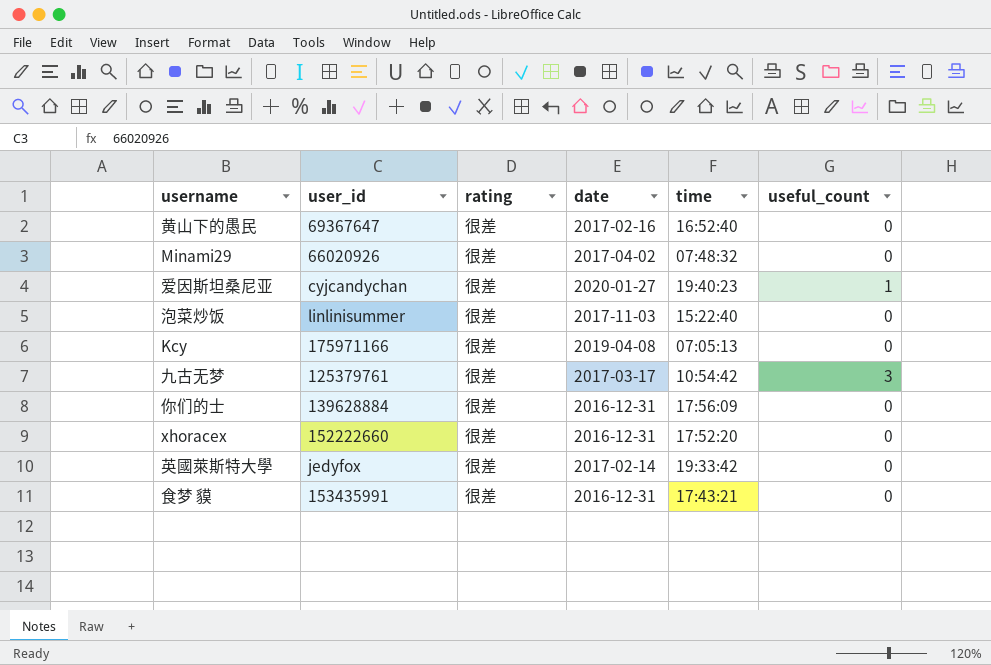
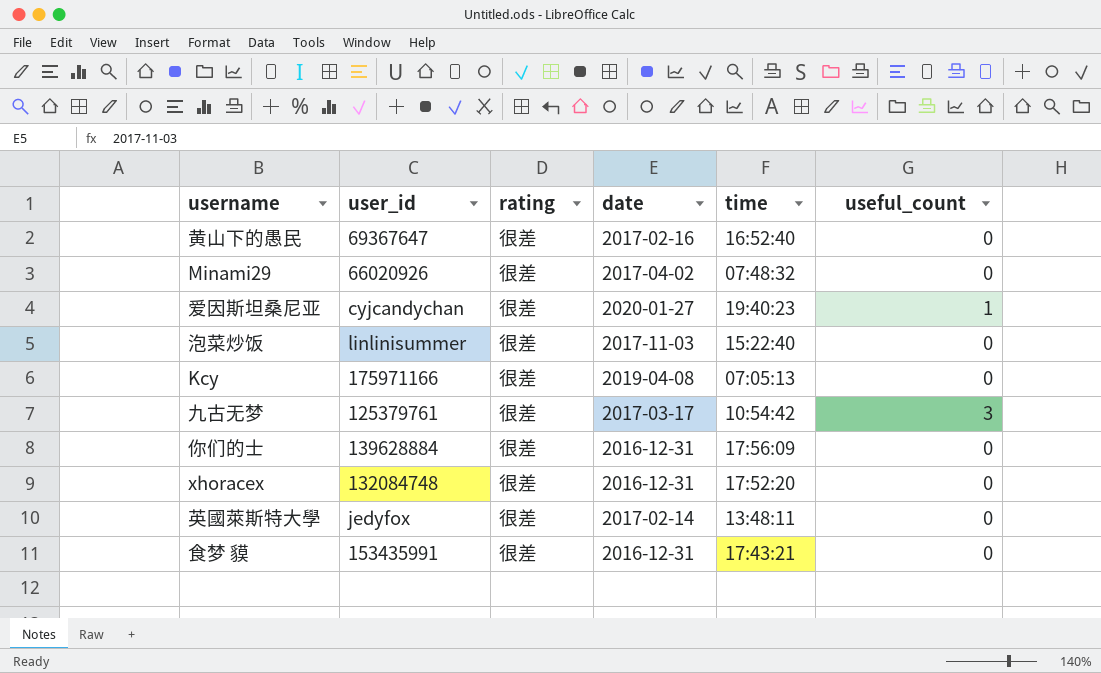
xhoracex | user_id: 152222660 -> 132084748
英國萊斯特大學 | time: 19:33:42 -> 13:48:11

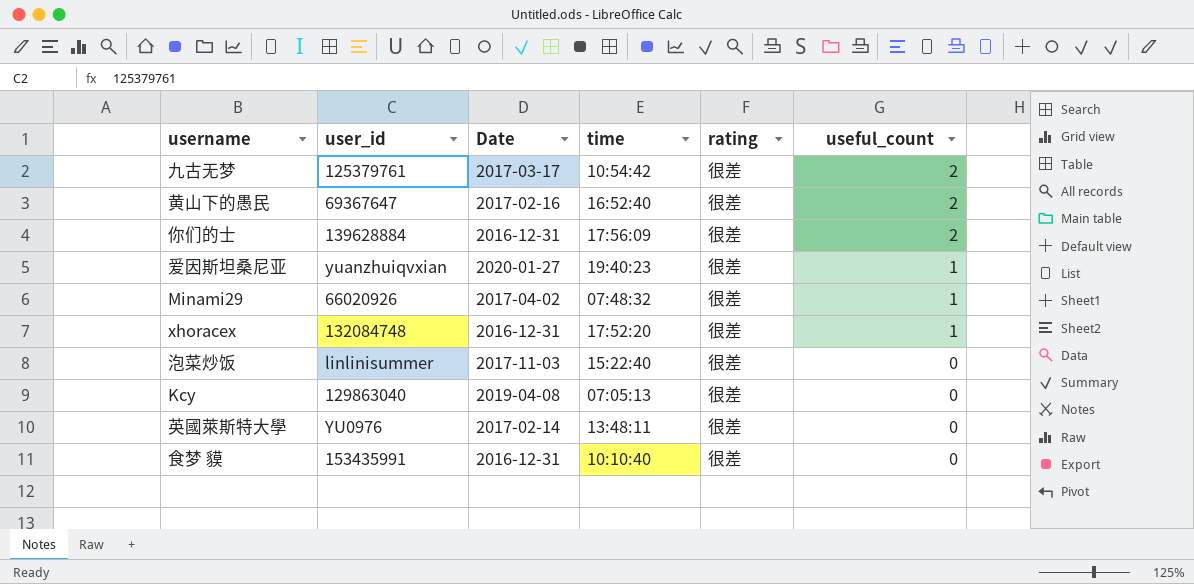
row order: none -> useful_count descending
column name: date -> Date
column rating | position: 3 -> 5
九古无梦 | useful_count: 3 -> 2
黄山下的愚民 | useful_count: 0 -> 2
你们的士 | useful_count: 0 -> 2
爱因斯坦桑尼亚 | user_id: cyjcandychan -> yuanzhuiqvxian
Minami29 | useful_count: 0 -> 1
xhoracex | useful_count: 0 -> 1
Kcy | user_id: 175971166 -> 129863040
英國萊斯特大學 | user_id: jedyfox -> YU0976
食梦 貘 | time: 17:43:21 -> 10:10:40

